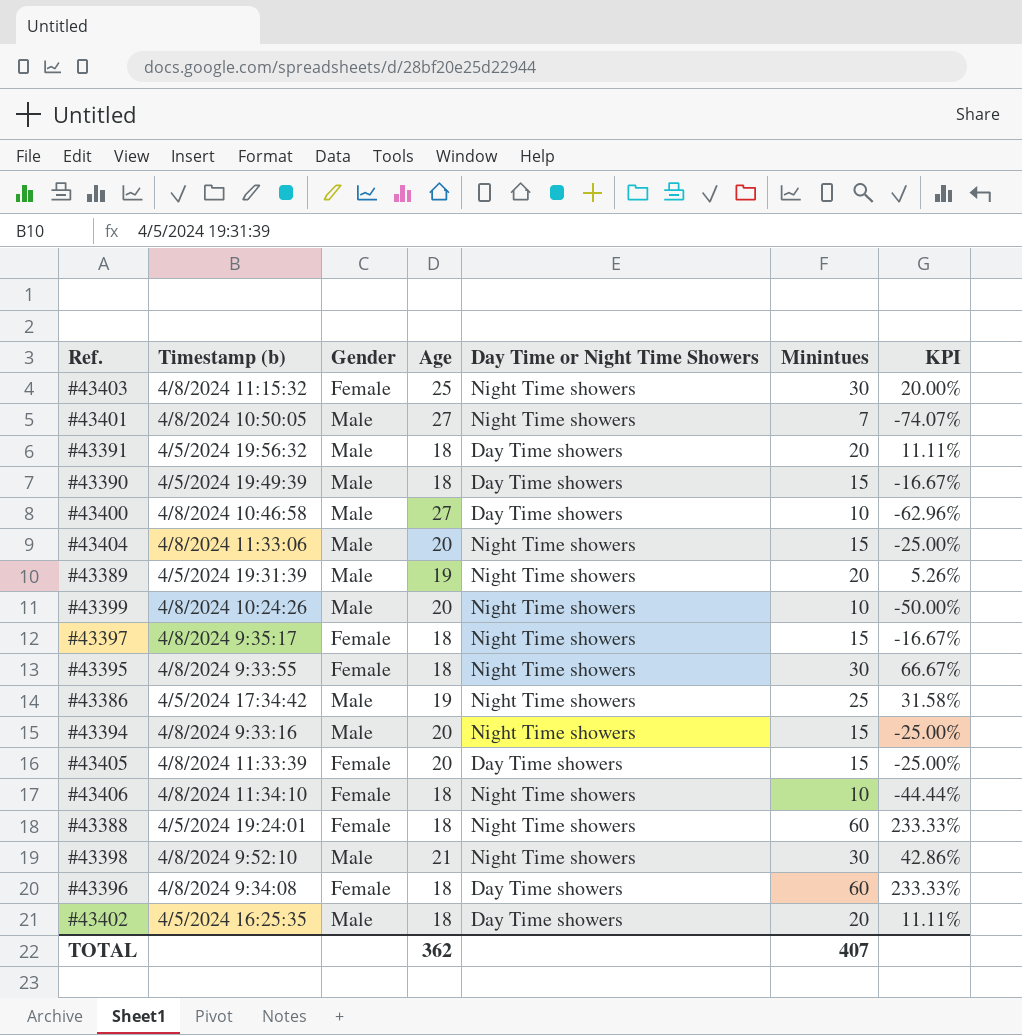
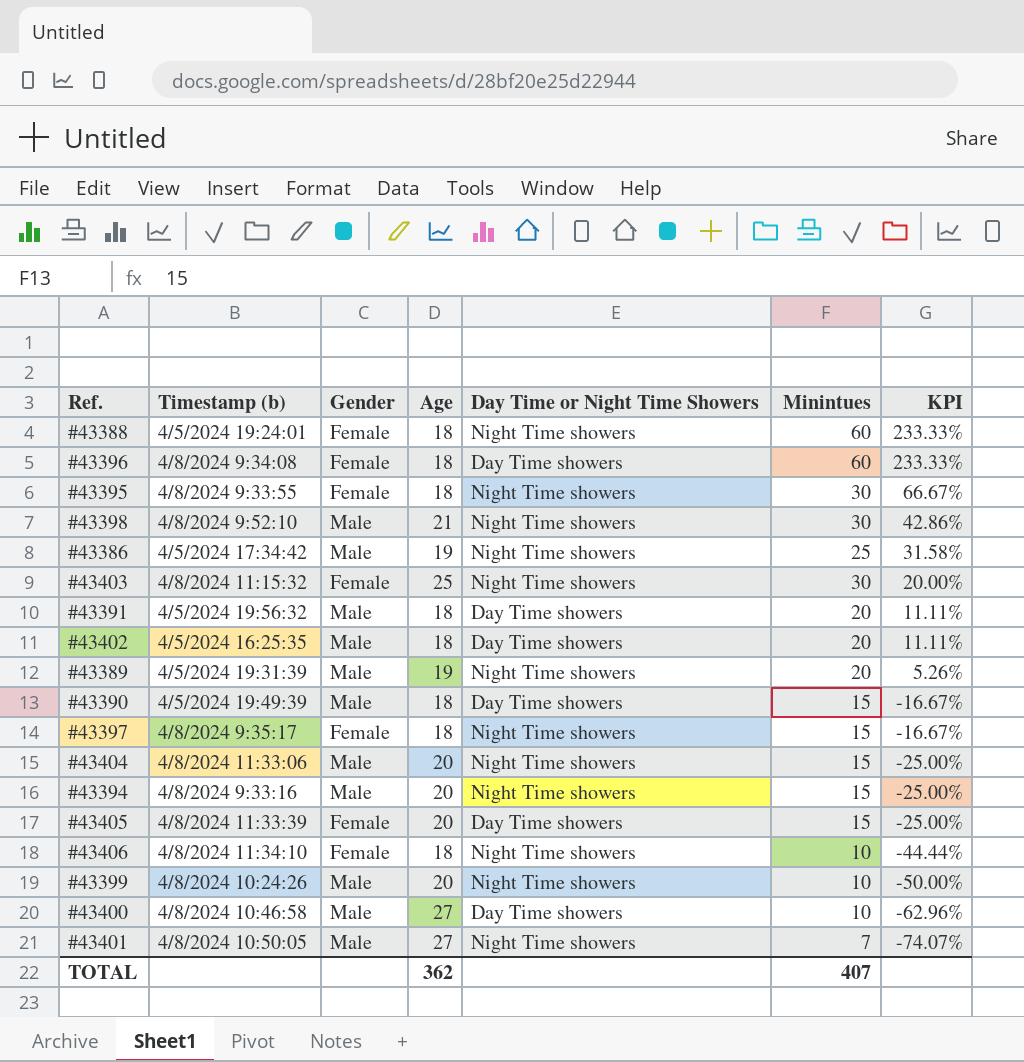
row order: none -> KPI descending

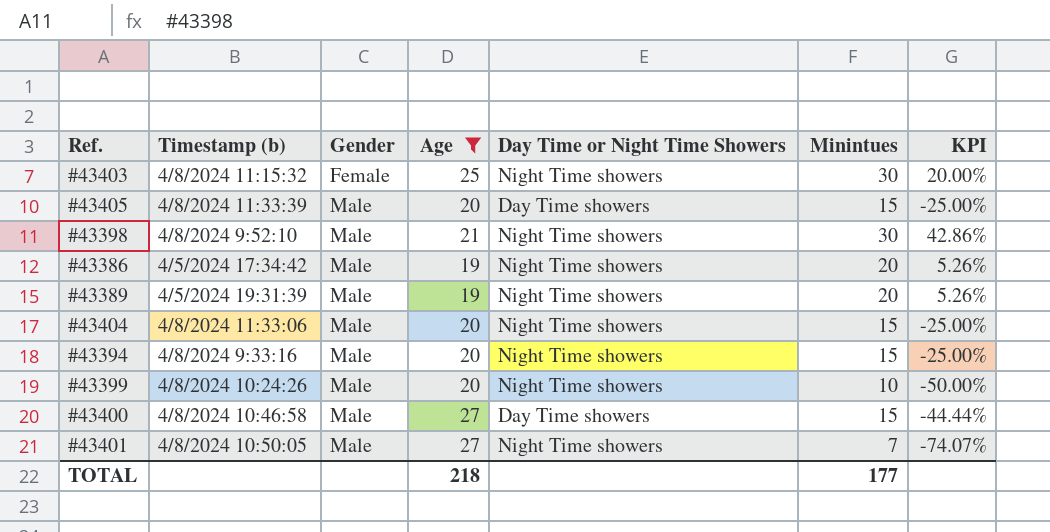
filter: none -> Age != 18
row order: KPI descending -> Gender ascending
#43405 | Gender: Female -> Male
#43386 | Minintues: 25 -> 20
#43386 | KPI: 31.58% -> 5.26%
#43400 | Minintues: 10 -> 15
#43400 | KPI: -62.96% -> -44.44%
TOTAL | Age: 362 -> 218
TOTAL | Minintues: 407 -> 177

